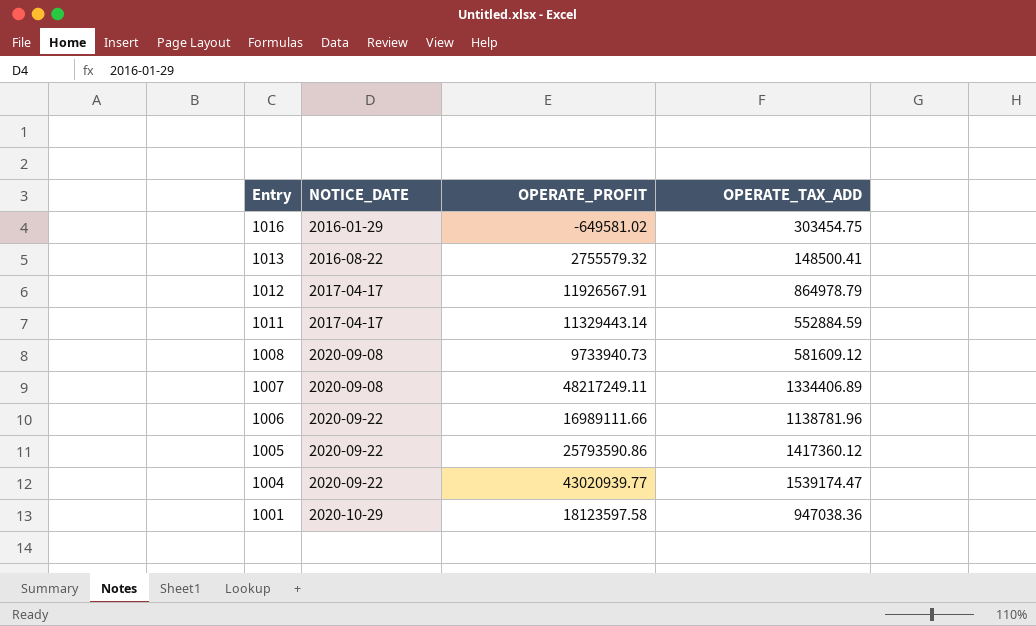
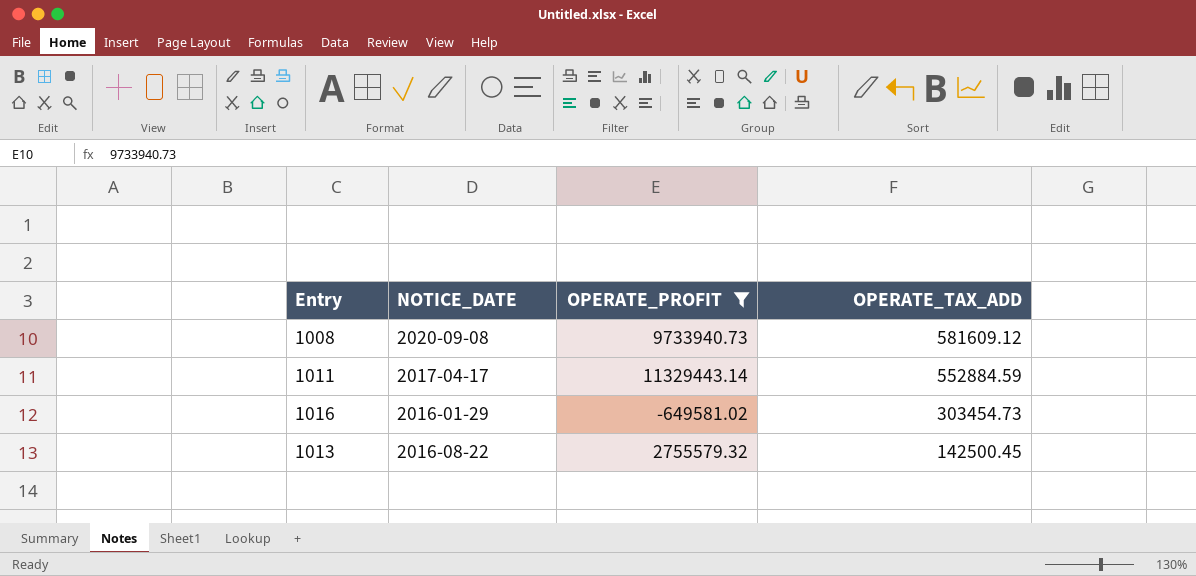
filter: none -> OPERATE_PROFIT <= 11329443.14
row order: Entry descending -> OPERATE_TAX_ADD descending
1016 | OPERATE_TAX_ADD: 303454.75 -> 303454.73
1013 | OPERATE_TAX_ADD: 148500.41 -> 142500.45

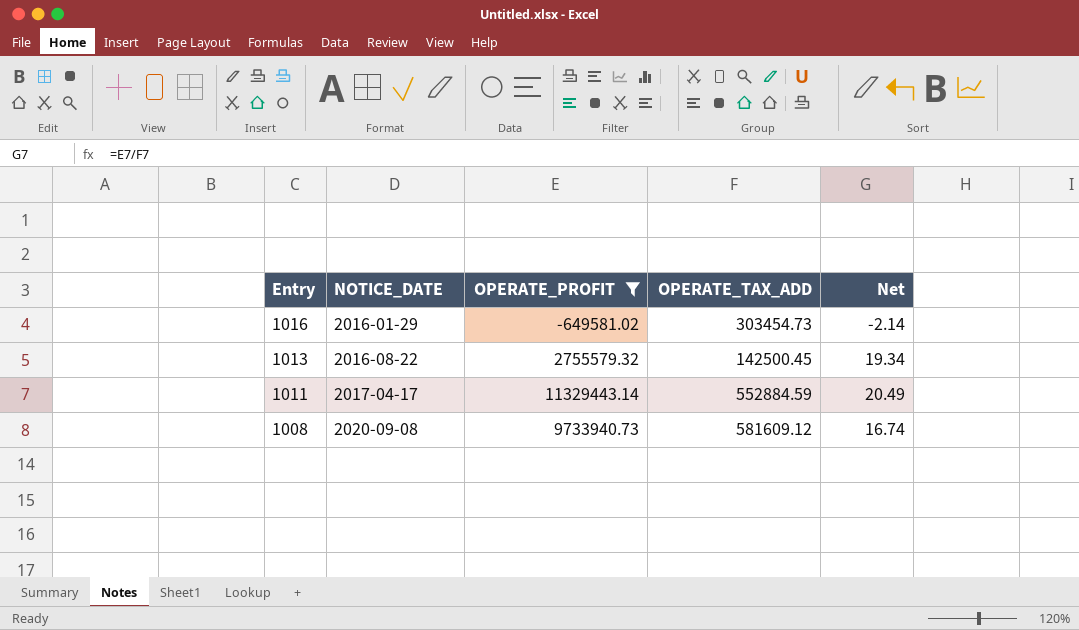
row order: OPERATE_TAX_ADD descending -> Entry descending
column Net | formula: none -> [OPERATE_PROFIT] / [OPERATE_TAX_ADD]

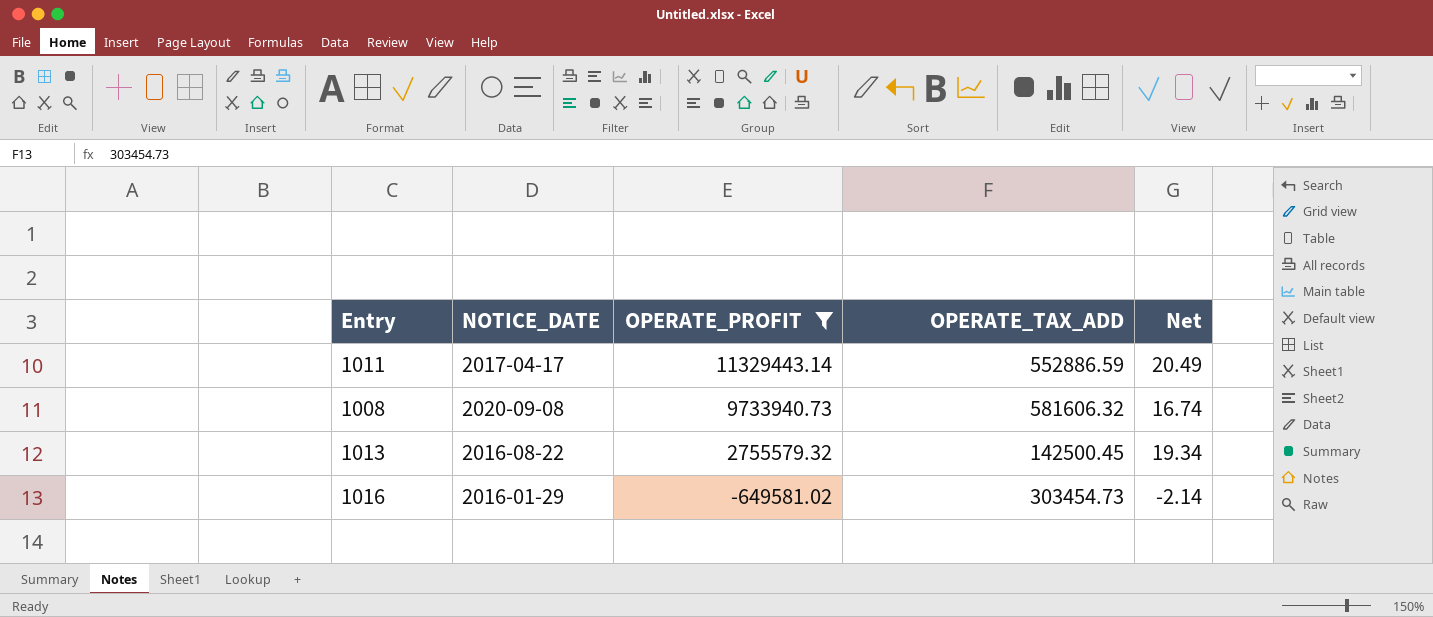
row order: Entry descending -> OPERATE_PROFIT descending
1011 | OPERATE_TAX_ADD: 552884.59 -> 552886.59
1008 | OPERATE_TAX_ADD: 581609.12 -> 581606.32

